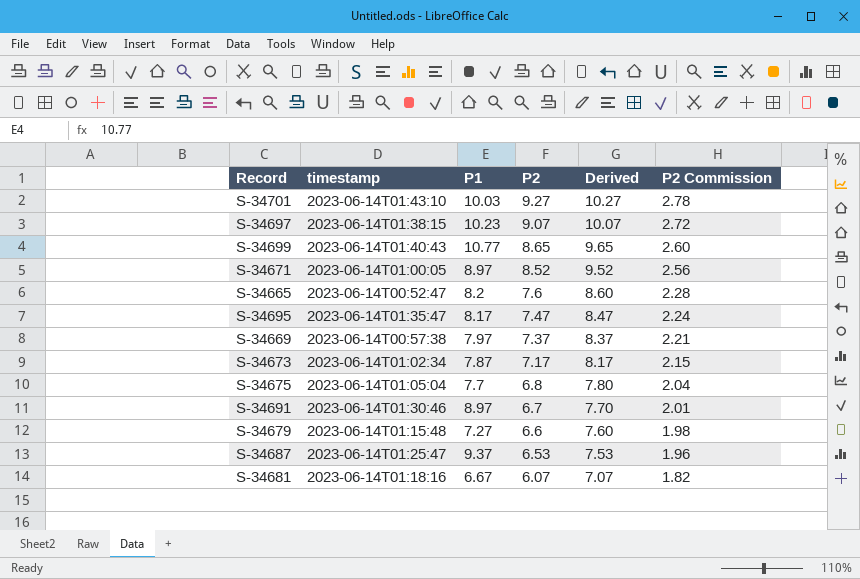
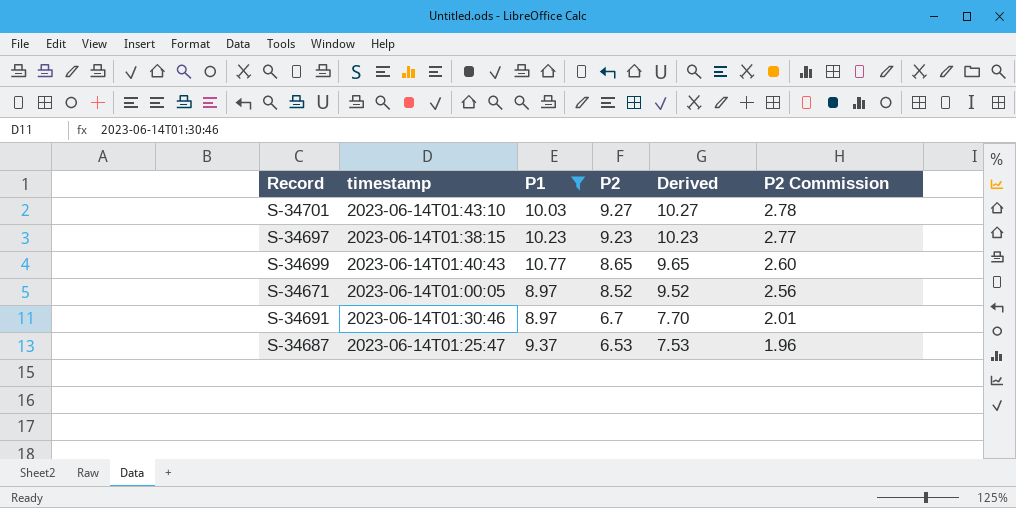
filter: none -> P1 >= 8.97
S-34697 | P2: 9.07 -> 9.23
S-34697 | Derived: 10.07 -> 10.23
S-34697 | P2 Commission: 2.72 -> 2.77

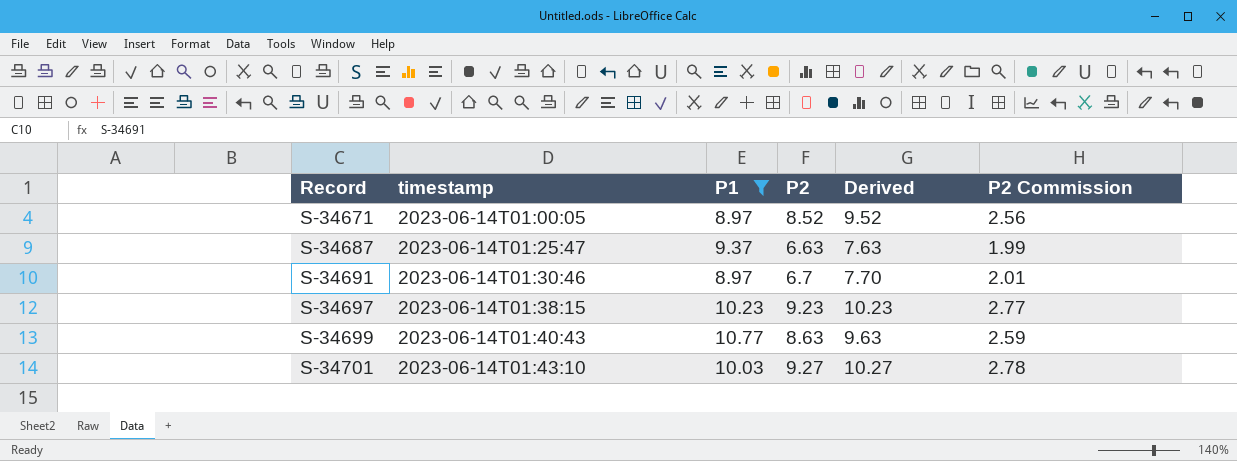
row order: P2 descending -> Record ascending
S-34687 | P2: 6.53 -> 6.63
S-34687 | Derived: 7.53 -> 7.63
S-34687 | P2 Commission: 1.96 -> 1.99
S-34699 | P2: 8.65 -> 8.63
S-34699 | Derived: 9.65 -> 9.63
S-34699 | P2 Commission: 2.60 -> 2.59

